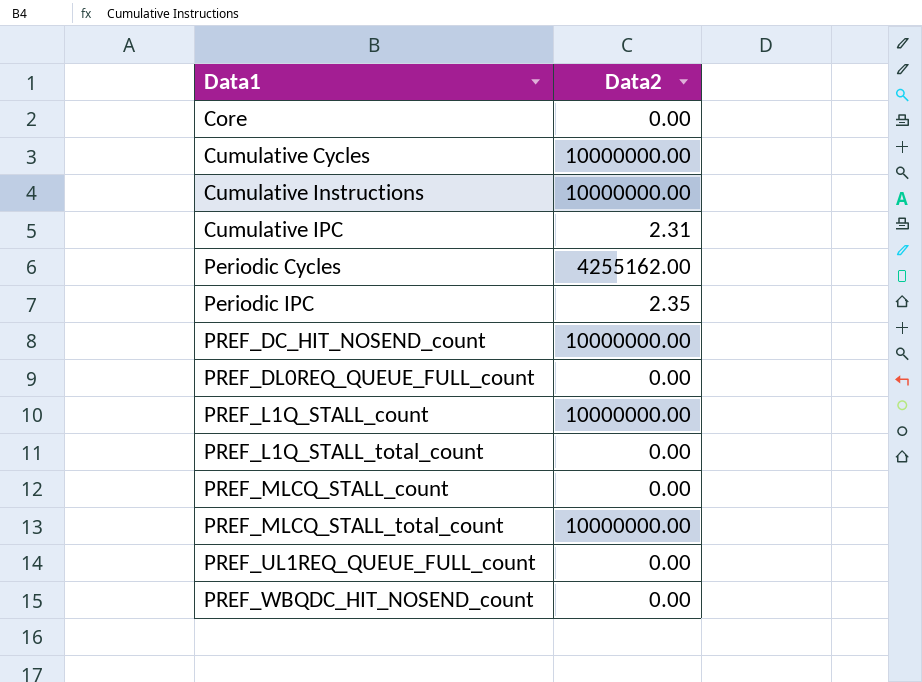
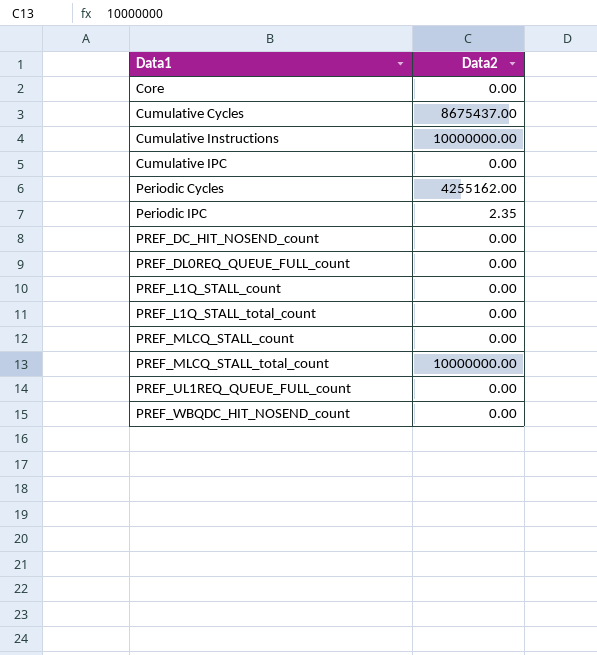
Cumulative Cycles | Data2: 10000000.00 -> 8675437.00
Cumulative IPC | Data2: 2.31 -> 0.00
PREF_DC_HIT_NOSEND_count | Data2: 10000000.00 -> 0.00
PREF_L1Q_STALL_count | Data2: 10000000.00 -> 0.00

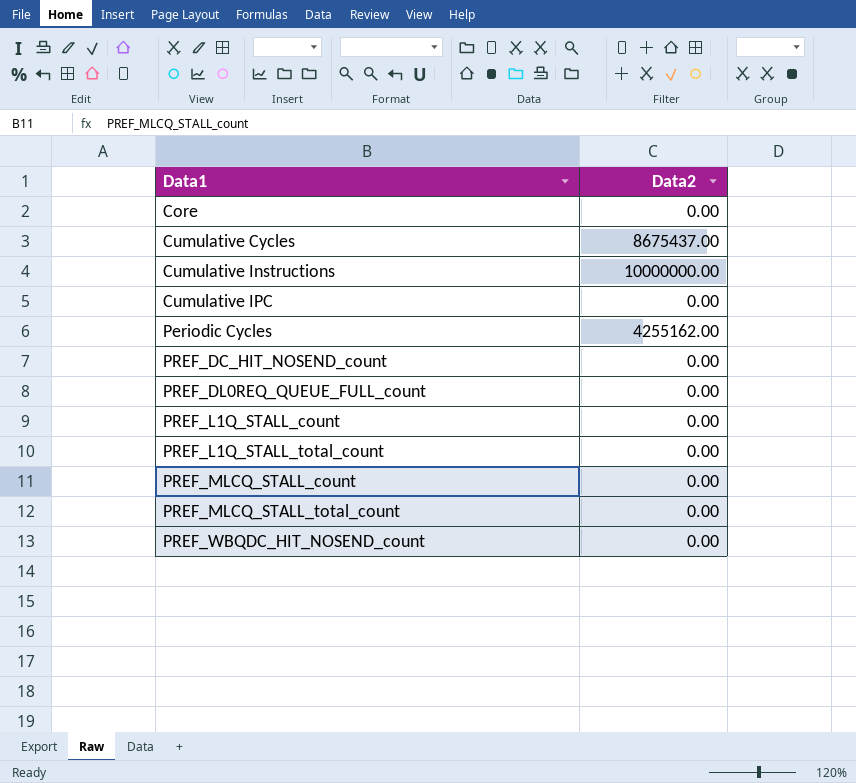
row Periodic IPC: 2.35 -> none
row PREF_UL1REQ_QUEUE_FULL_count: 0.00 -> none
PREF_MLCQ_STALL_total_count | Data2: 10000000.00 -> 0.00

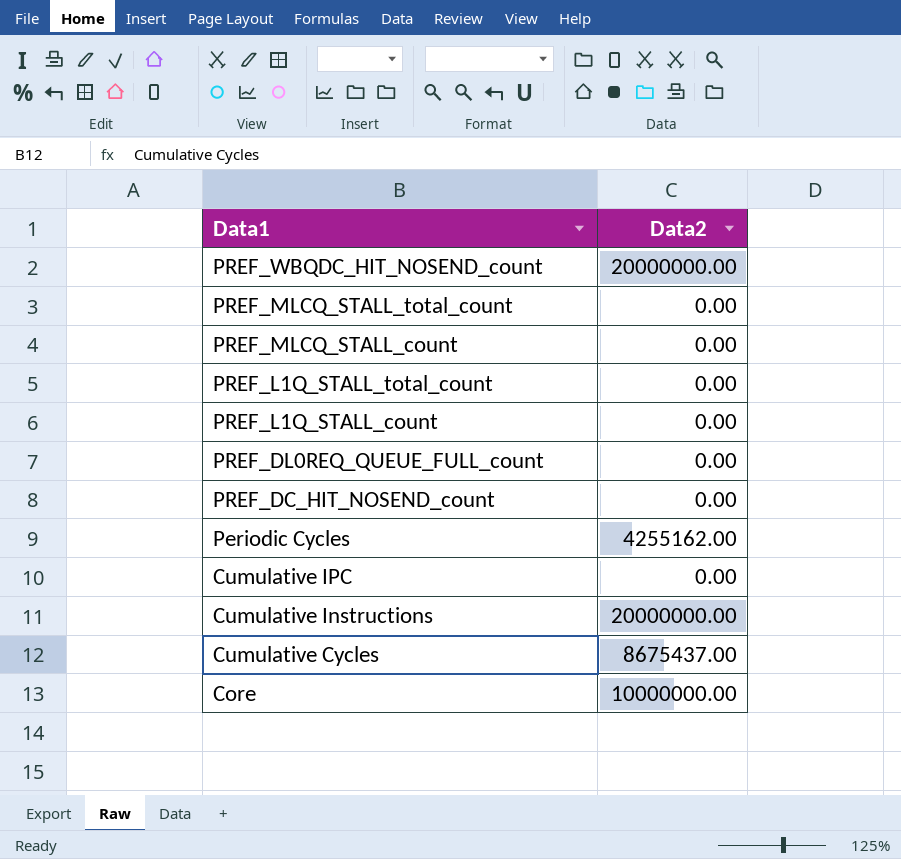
row order: Data1 ascending -> Data1 descending
PREF_WBQDC_HIT_NOSEND_count | Data2: 0.00 -> 20000000.00
Cumulative Instructions | Data2: 10000000.00 -> 20000000.00
Core | Data2: 0.00 -> 10000000.00

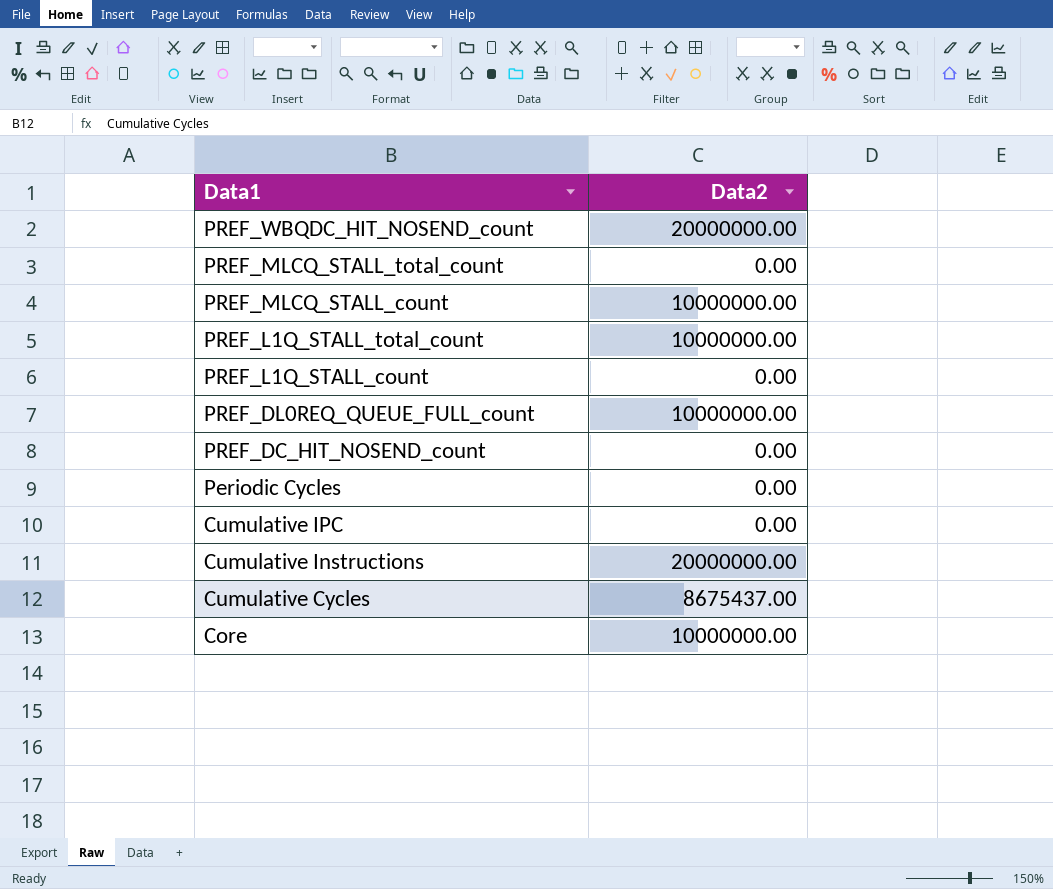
PREF_MLCQ_STALL_count | Data2: 0.00 -> 10000000.00
PREF_L1Q_STALL_total_count | Data2: 0.00 -> 10000000.00
PREF_DL0REQ_QUEUE_FULL_count | Data2: 0.00 -> 10000000.00
Periodic Cycles | Data2: 4255162.00 -> 0.00

